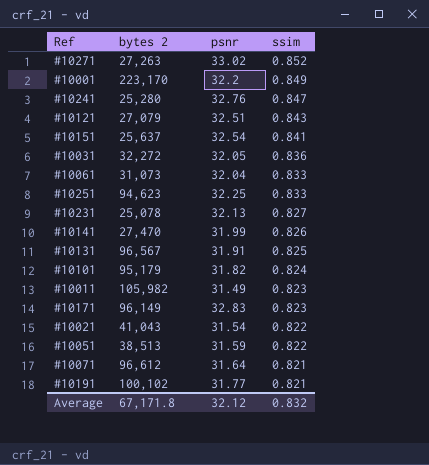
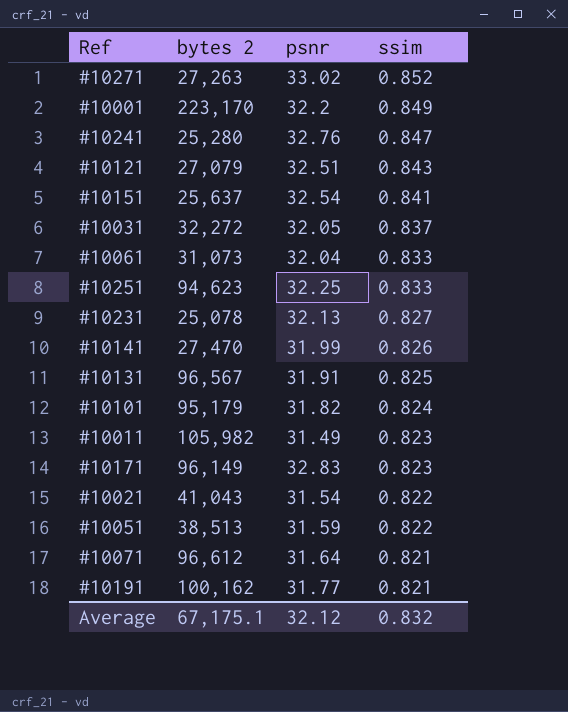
#10031 | ssim: 0.836 -> 0.837
#10191 | bytes 2: 100,102 -> 100,162
Average | bytes 2: 67,171.8 -> 67,175.1

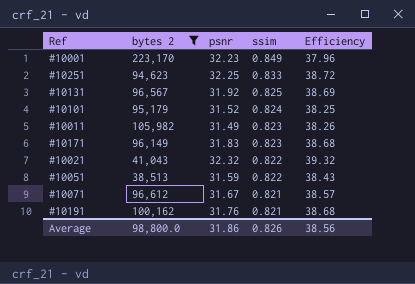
filter: none -> bytes 2 >= 38,513
column Efficiency | formula: none -> [psnr] / [ssim]
#10001 | psnr: 32.2 -> 32.23
#10131 | psnr: 31.91 -> 31.92
#10101 | psnr: 31.82 -> 31.52
#10171 | psnr: 32.83 -> 31.83
#10021 | psnr: 31.54 -> 32.32
#10071 | psnr: 31.64 -> 31.67
#10191 | psnr: 31.77 -> 31.76
Average | bytes 2: 67,175.1 -> 98,800.0
Average | psnr: 32.12 -> 31.86
Average | ssim: 0.832 -> 0.826

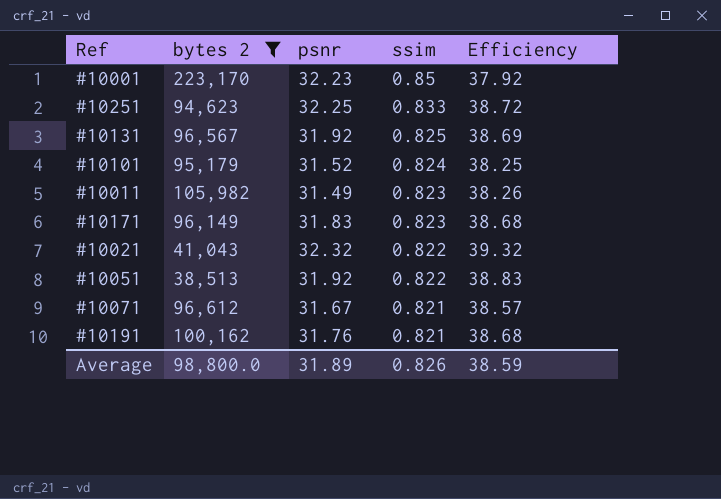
#10001 | ssim: 0.849 -> 0.85
#10001 | Efficiency: 37.96 -> 37.92
#10051 | psnr: 31.59 -> 31.92
#10051 | Efficiency: 38.43 -> 38.83
Average | psnr: 31.86 -> 31.89
Average | Efficiency: 38.56 -> 38.59

